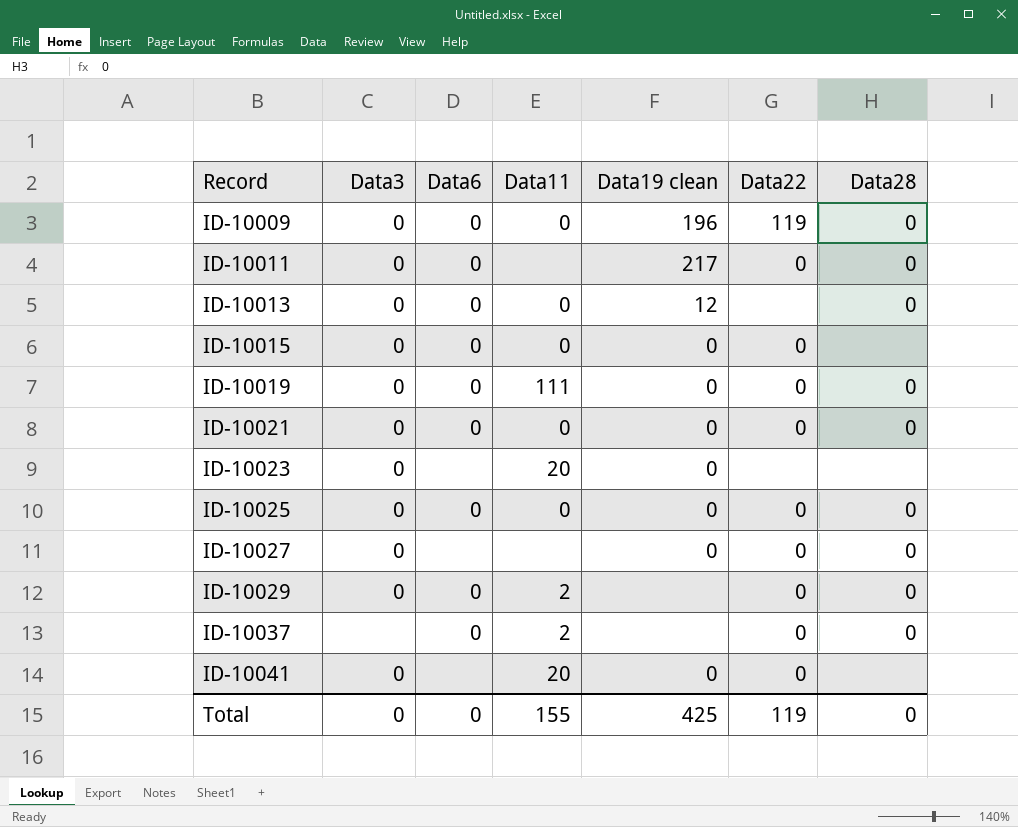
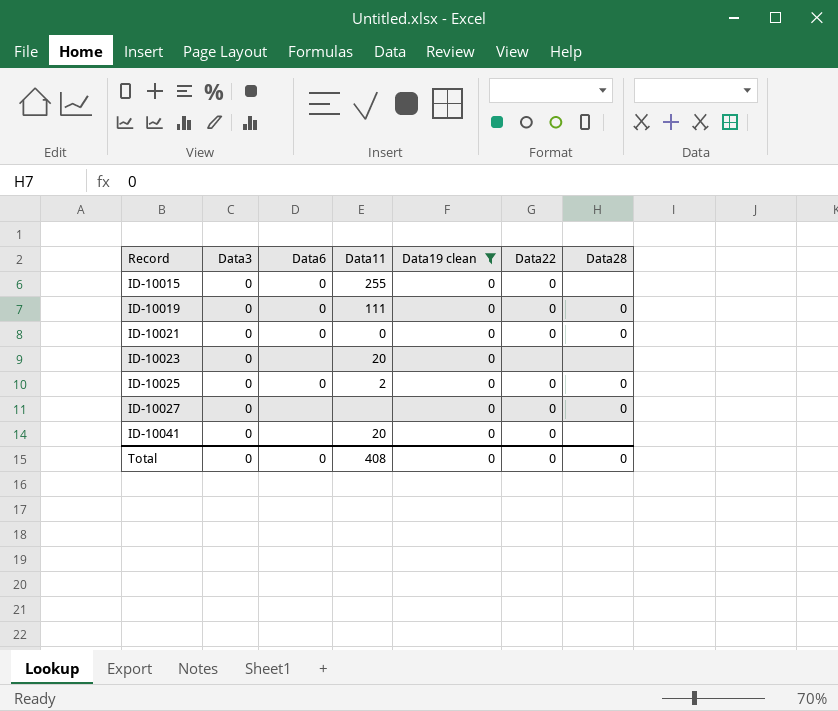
filter: none -> Data19 clean = 0
ID-10015 | Data11: 0 -> 255
ID-10025 | Data11: 0 -> 2
Total | Data11: 155 -> 408
Total | Data19 clean: 425 -> 0
Total | Data22: 119 -> 0

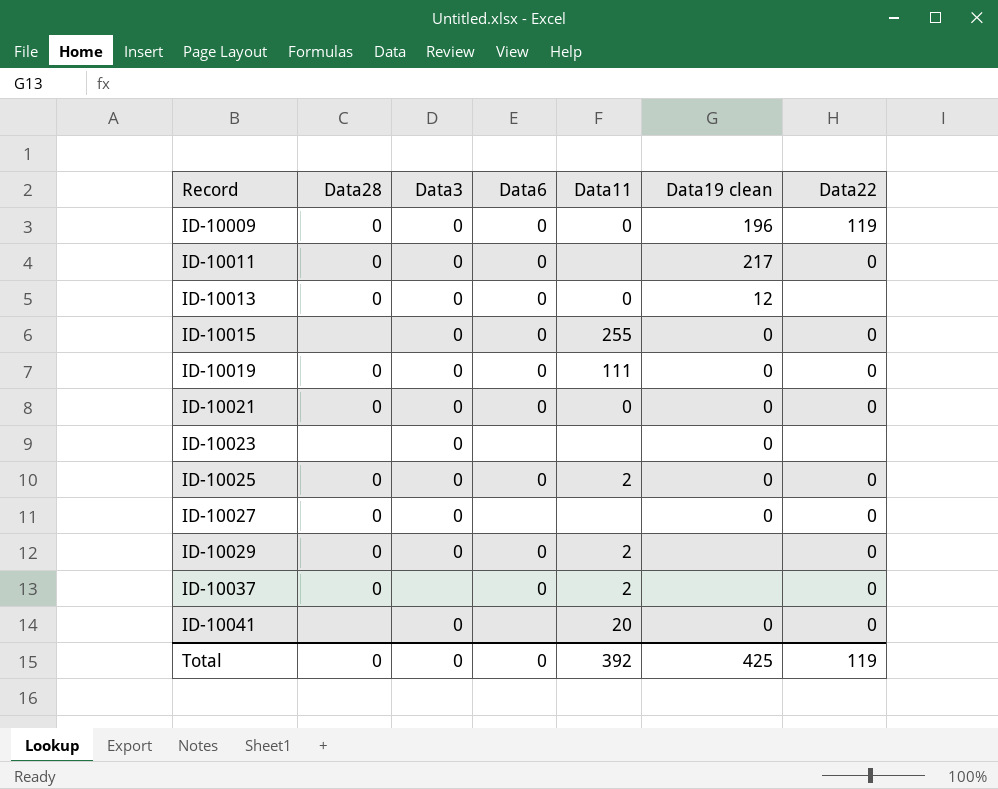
filter: Data19 clean = 0 -> none
column Data28 | position: 7 -> 2
ID-10023 | Data11: 20 -> none
Total | Data11: 408 -> 392
Total | Data19 clean: 0 -> 425
Total | Data22: 0 -> 119

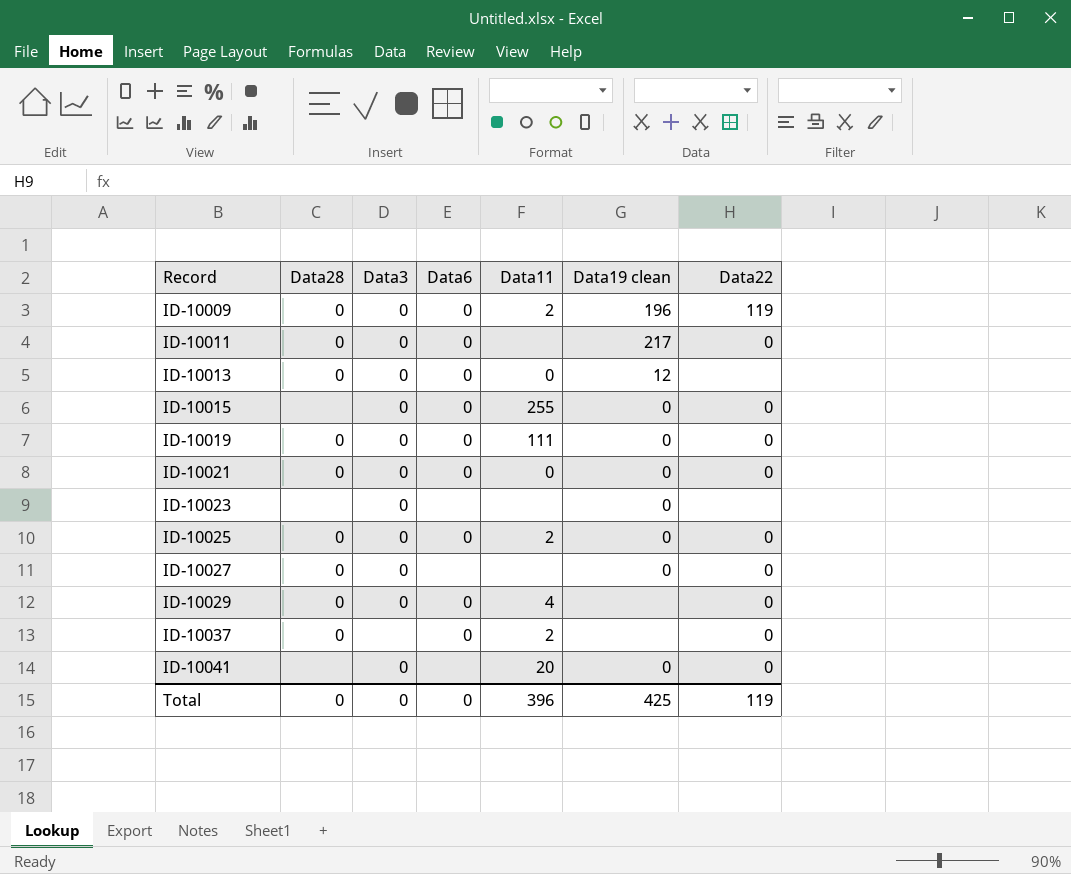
ID-10009 | Data11: 0 -> 2
ID-10029 | Data11: 2 -> 4
Total | Data11: 392 -> 396

